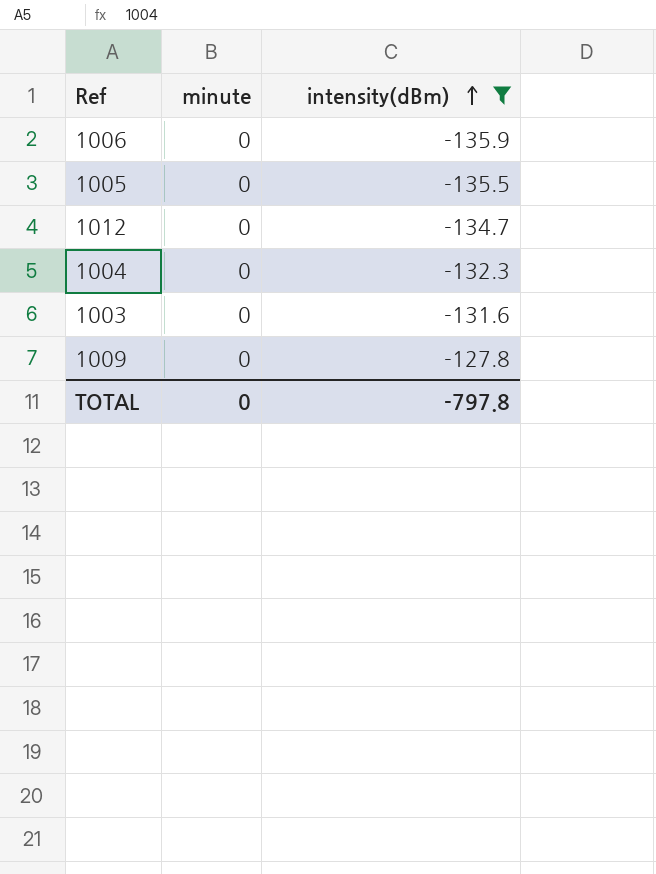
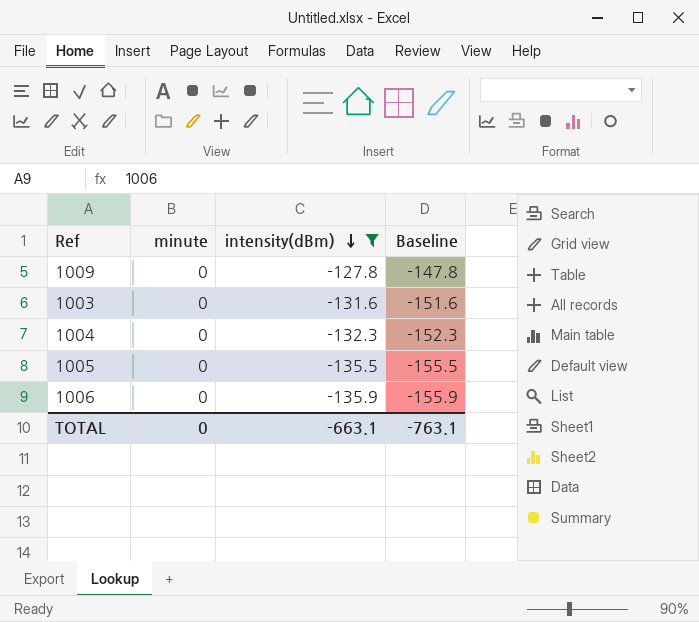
row order: intensity(dBm) ascending -> intensity(dBm) descending
column Baseline | formula: none -> [intensity(dBm)] - 20
row 1012: 0 | -134.7 -> none
TOTAL | intensity(dBm): -797.8 -> -663.1

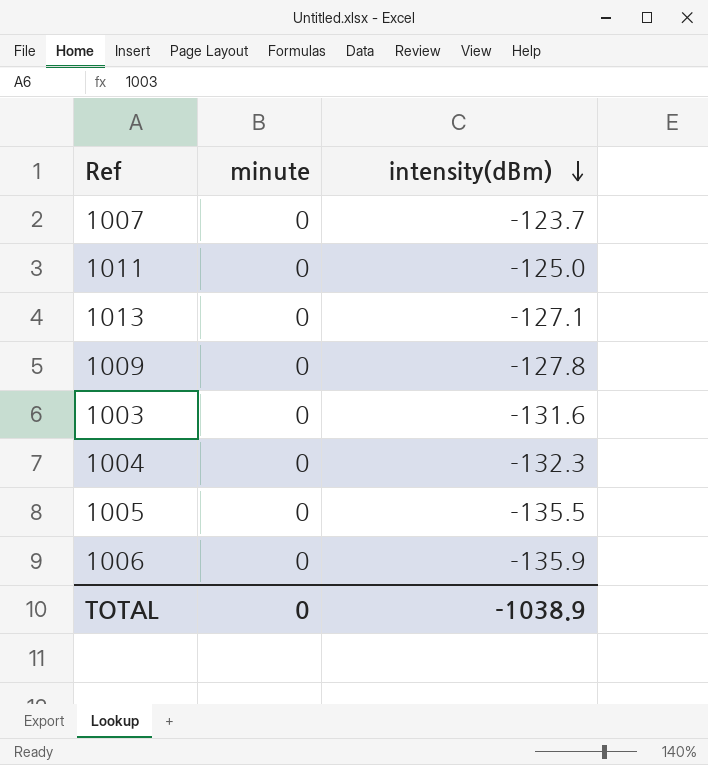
filter: intensity(dBm) <= -127.8 -> none
column Baseline | formula: [intensity(dBm)] - 20 -> none
TOTAL | intensity(dBm): -663.1 -> -1038.9

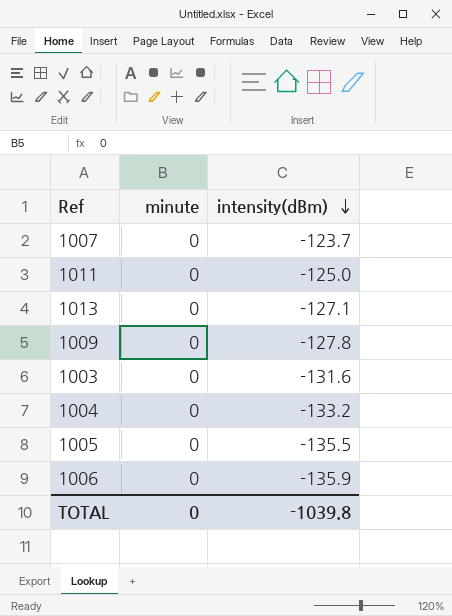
1004 | intensity(dBm): -132.3 -> -133.2
TOTAL | intensity(dBm): -1038.9 -> -1039.8

